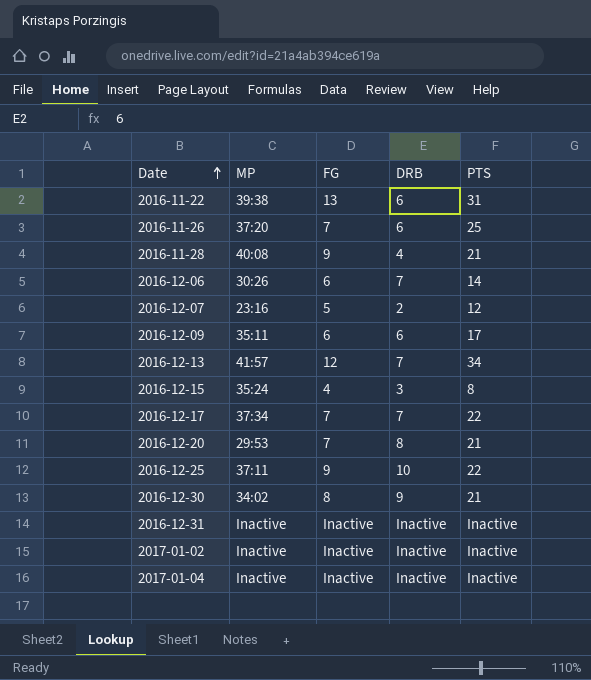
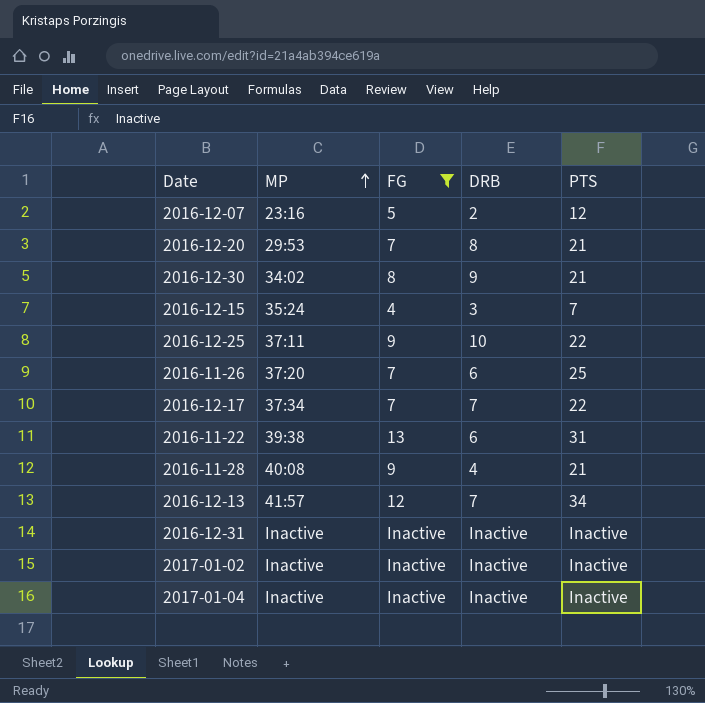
filter: none -> FG != 6
row order: Date ascending -> MP ascending
2016-12-15 | PTS: 8 -> 7

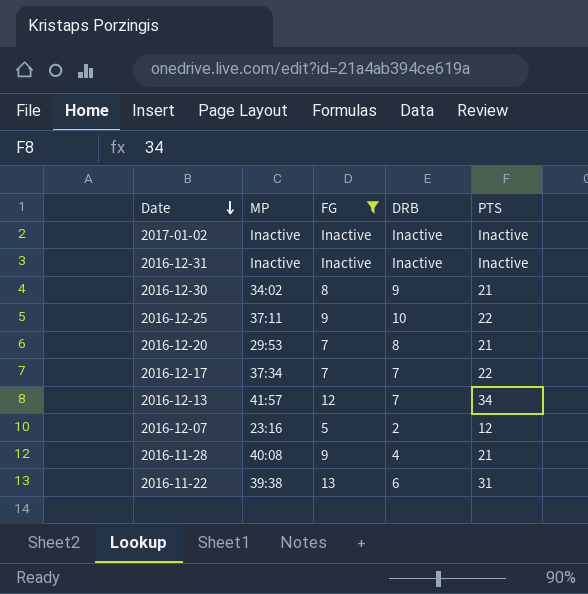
row order: MP ascending -> Date descending
row 2016-12-15: 35:24 | 4 | 3 | 7 -> none
row 2016-11-26: 37:20 | 7 | 6 | 25 -> none
row 2017-01-04: Inactive | Inactive | Inactive | Inactive -> none

